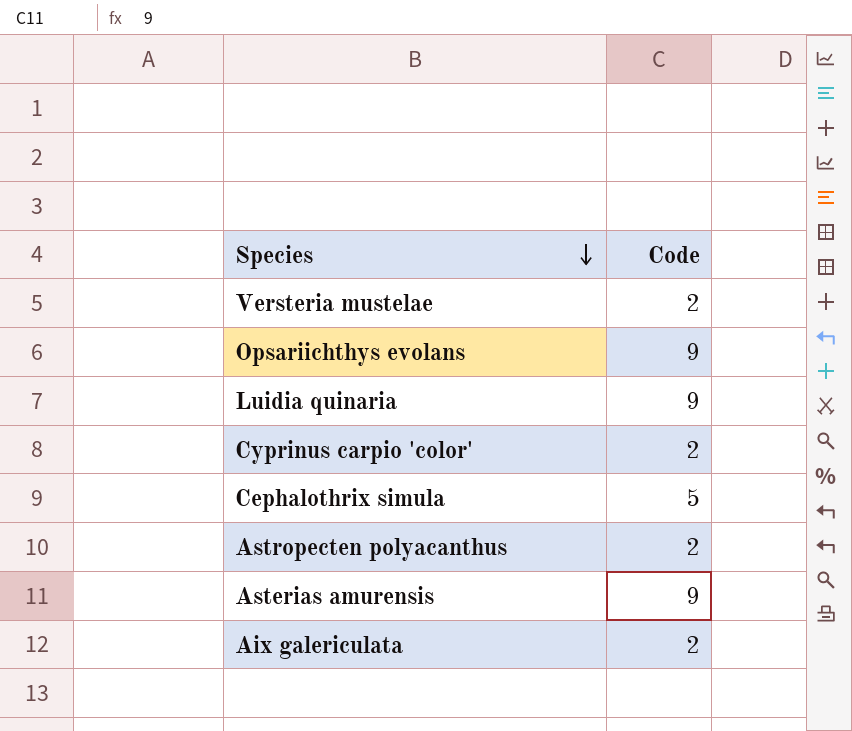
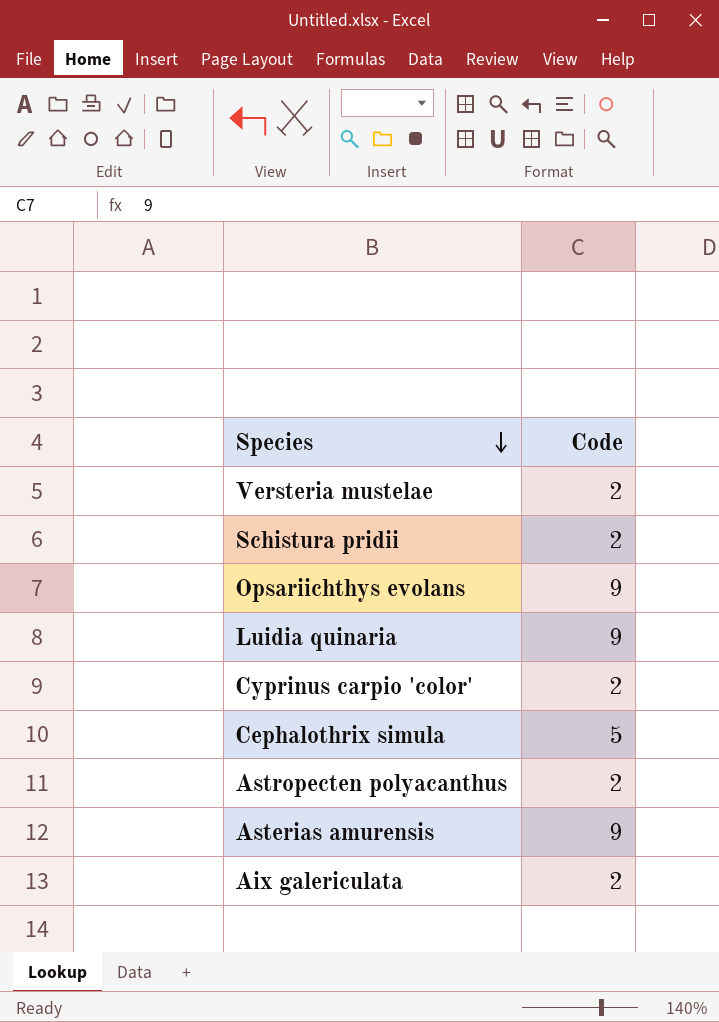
row Schistura pridii: none -> 2

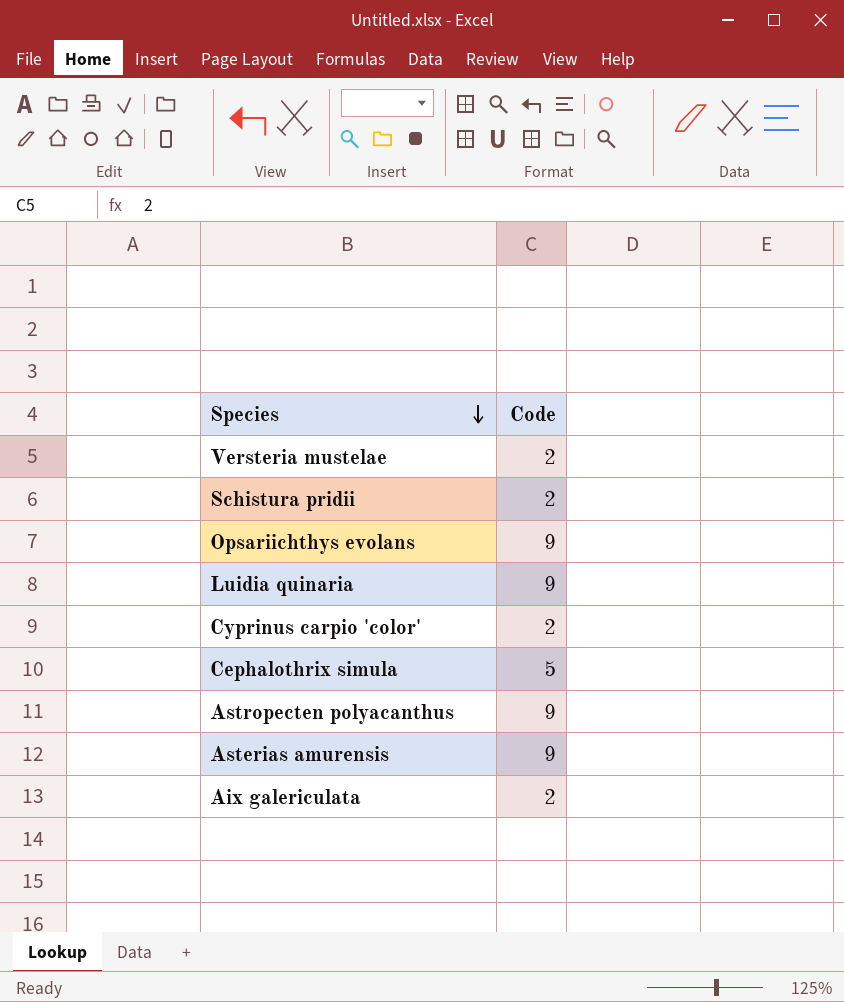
Astropecten polyacanthus | Code: 2 -> 9

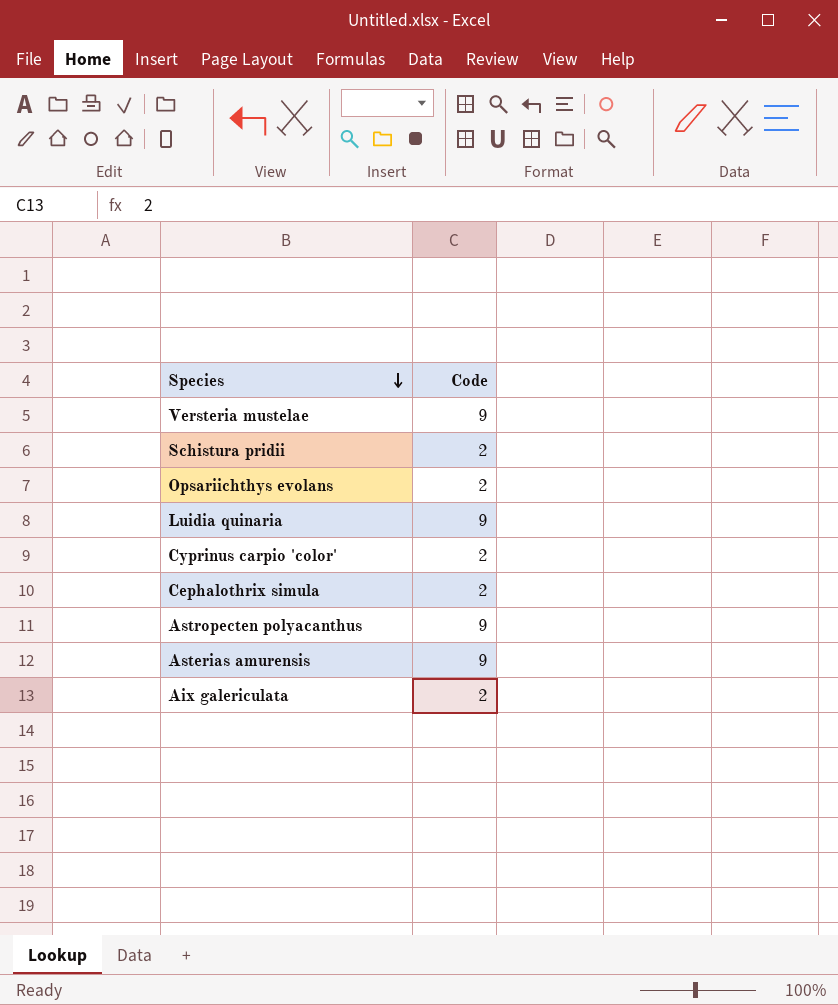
Versteria mustelae | Code: 2 -> 9
Opsariichthys evolans | Code: 9 -> 2
Cephalothrix simula | Code: 5 -> 2

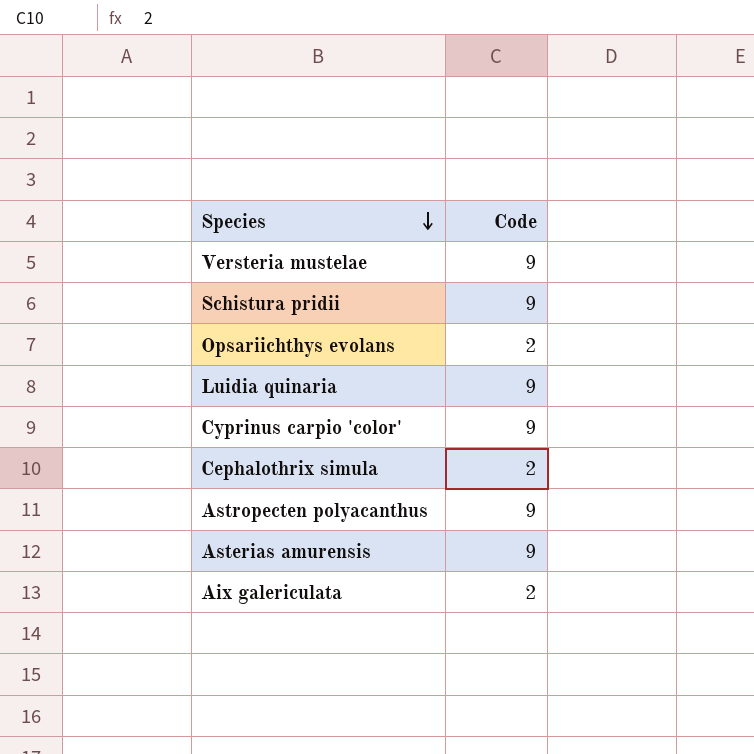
Schistura pridii | Code: 2 -> 9
Cyprinus carpio 'color' | Code: 2 -> 9

